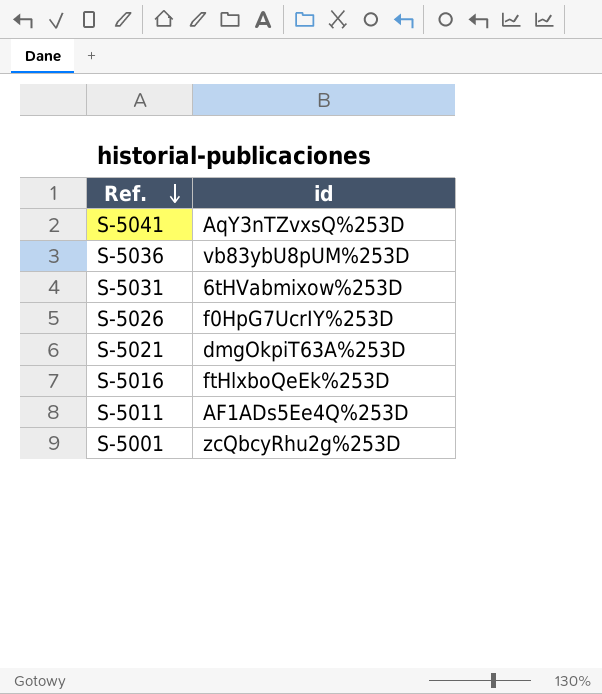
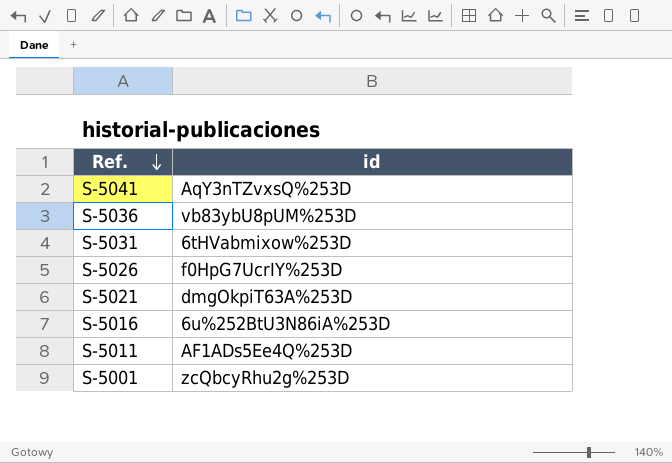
S-5016 | id: ftHlxboQeEk%253D -> 6u%252BtU3N86iA%253D

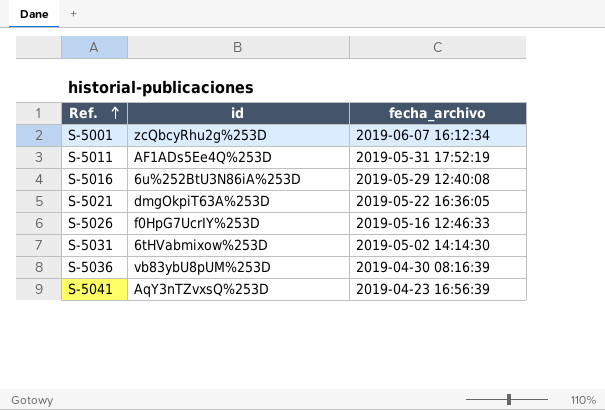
row order: Ref. descending -> Ref. ascending
column fecha_archivo | position: none -> 3

